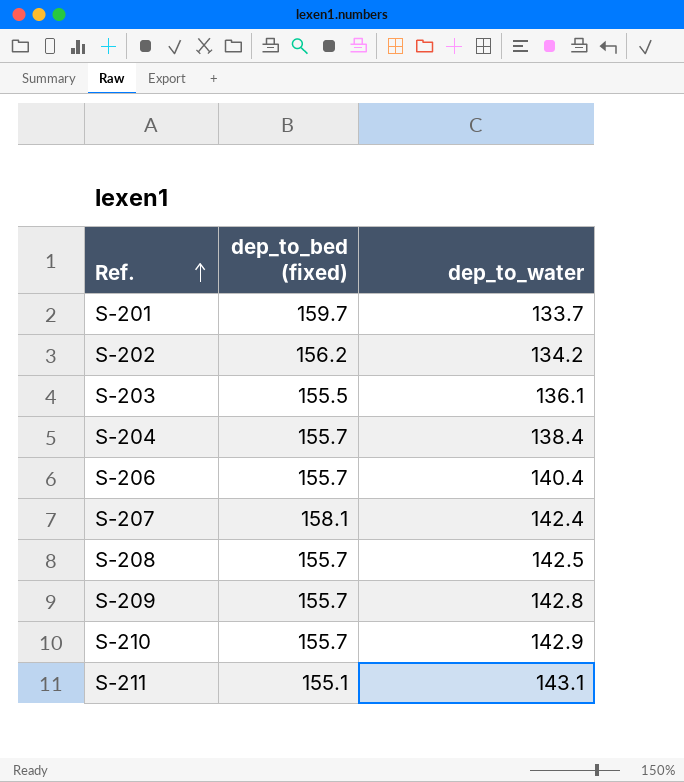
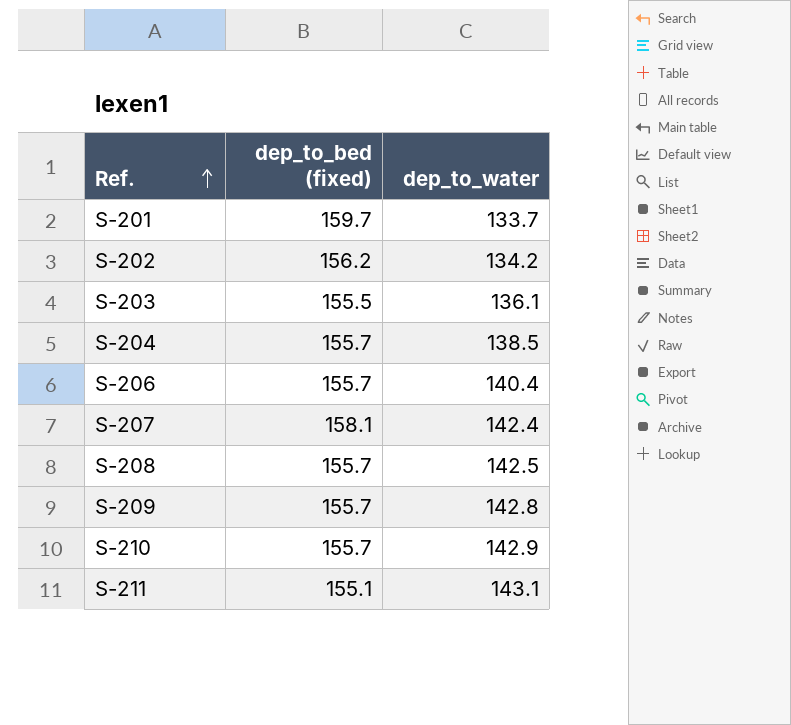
S-204 | dep_to_water: 138.4 -> 138.5

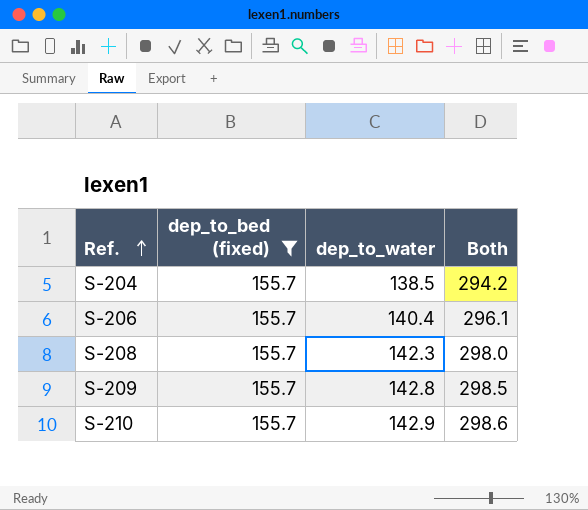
filter: none -> dep_to_bed (fixed) = 155.7
column Both | formula: none -> [dep_to_bed (fixed)] + [dep_to_water]
S-208 | dep_to_water: 142.5 -> 142.3

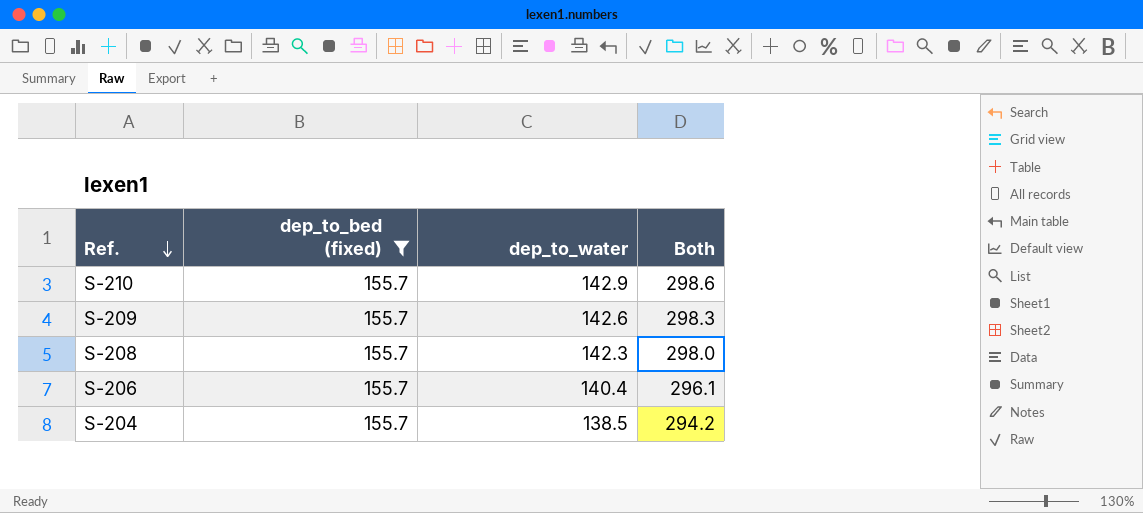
row order: Ref. ascending -> Ref. descending
S-209 | dep_to_water: 142.8 -> 142.6
S-209 | Both: 298.5 -> 298.3

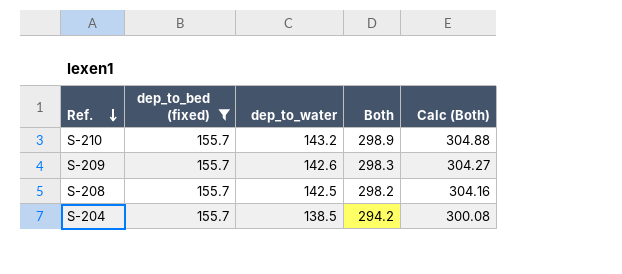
column Calc (Both) | formula: none -> [Both] * 1.02
row S-206: 155.7 | 140.4 | 296.1 -> none
S-210 | dep_to_water: 142.9 -> 143.2
S-210 | Both: 298.6 -> 298.9
S-208 | dep_to_water: 142.3 -> 142.5
S-208 | Both: 298.0 -> 298.2

